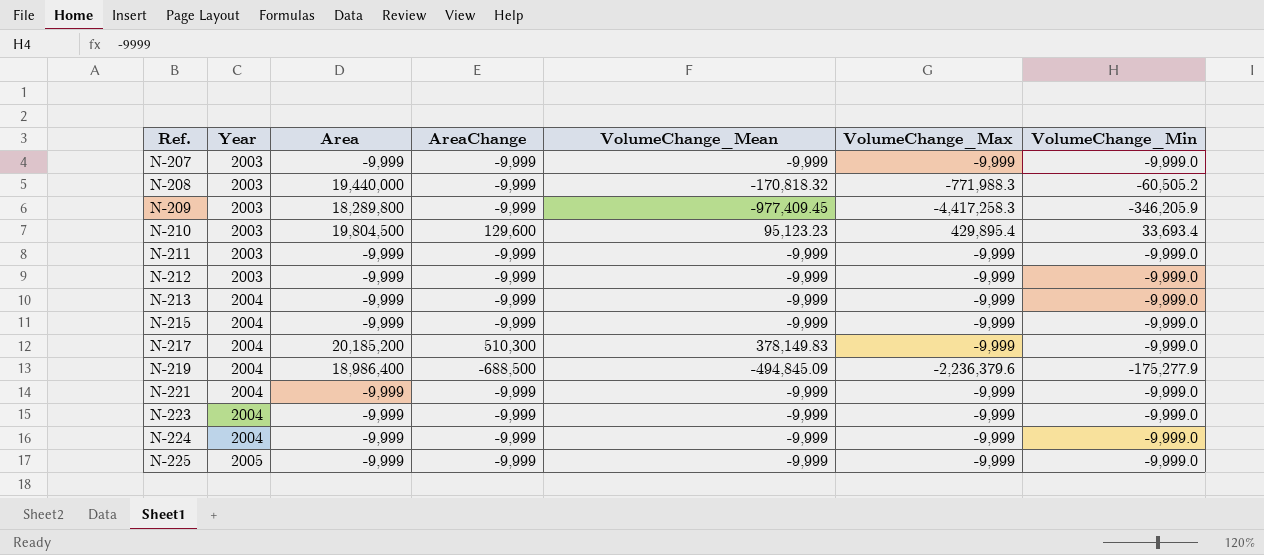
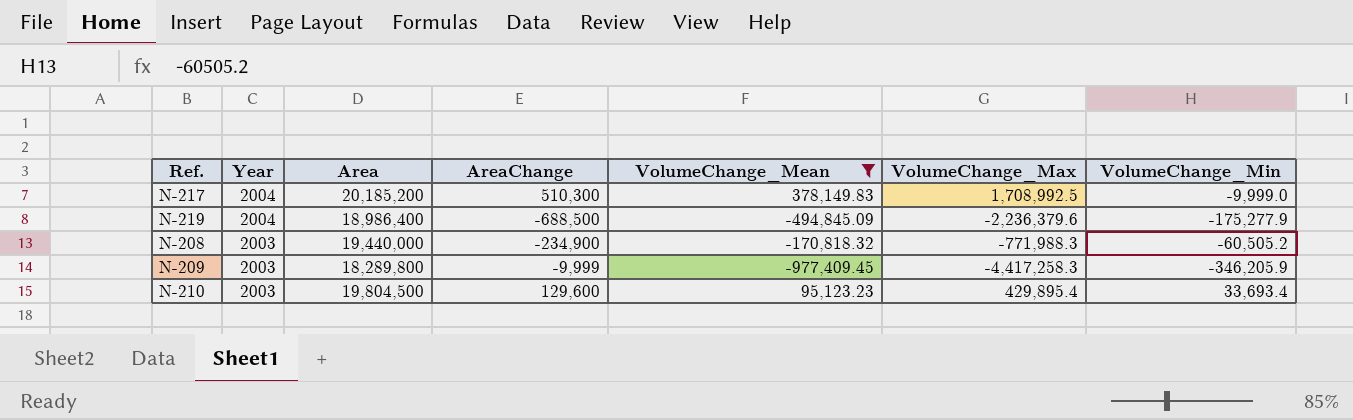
filter: none -> VolumeChange_Mean != -9,999
row order: Ref. ascending -> Year descending
N-217 | VolumeChange_Max: -9,999 -> 1,708,992.5
N-208 | AreaChange: -9,999 -> -234,900

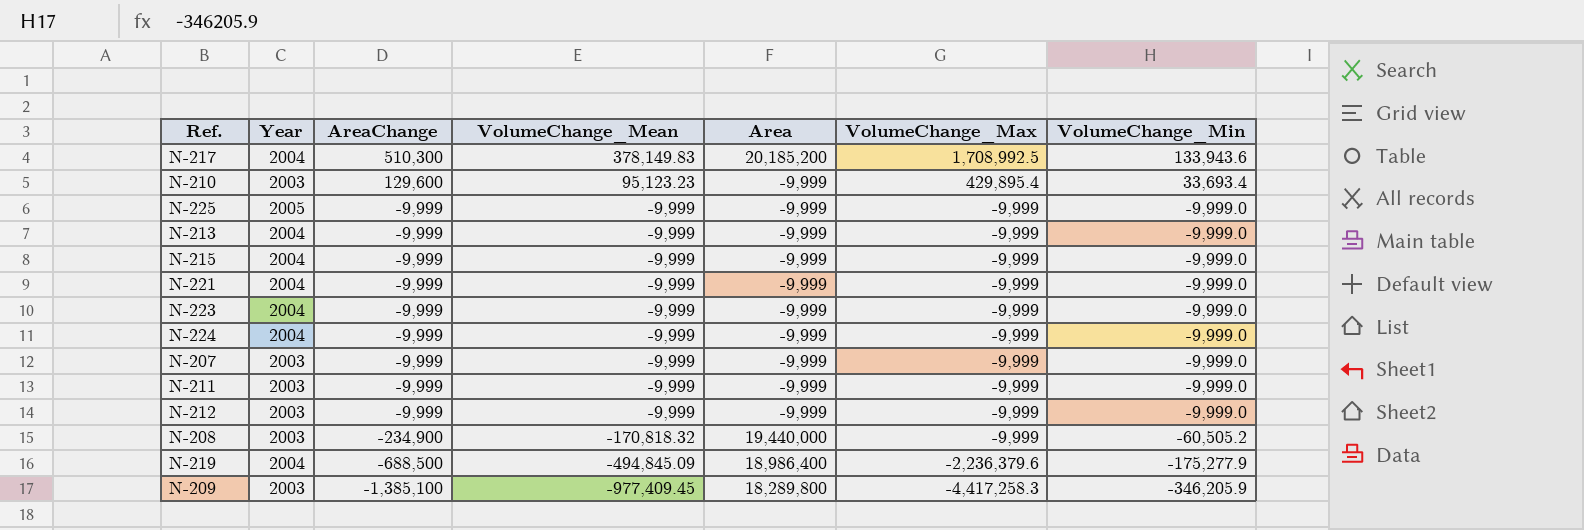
filter: VolumeChange_Mean != -9,999 -> none
row order: Year descending -> AreaChange descending
column Area | position: 3 -> 5
N-217 | VolumeChange_Min: -9,999.0 -> 133,943.6
N-210 | Area: 19,804,500 -> -9,999
N-208 | VolumeChange_Max: -771,988.3 -> -9,999
N-209 | AreaChange: -9,999 -> -1,385,100

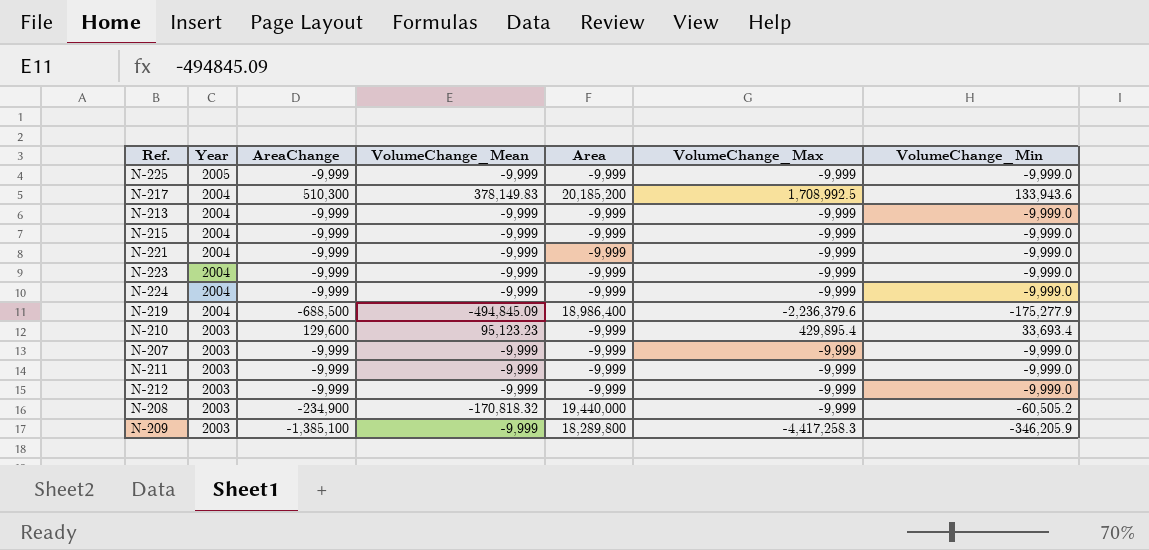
row order: AreaChange descending -> Year descending
N-209 | VolumeChange_Mean: -977,409.45 -> -9,999

